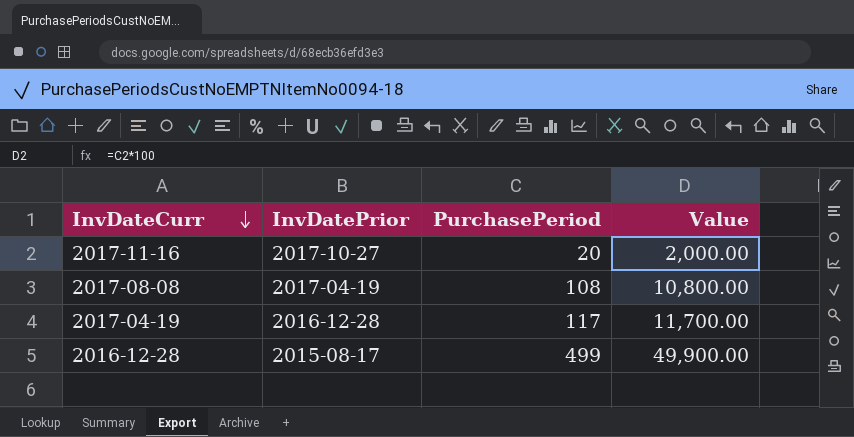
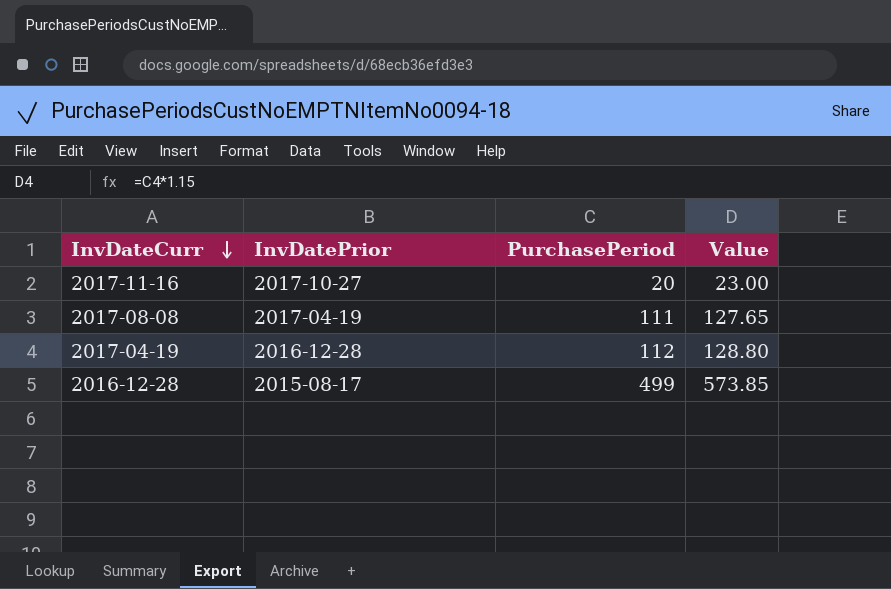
column Value | formula: [PurchasePeriod] * 100 -> [PurchasePeriod] * 1.15
2017-08-08 | PurchasePeriod: 108 -> 111
2017-04-19 | PurchasePeriod: 117 -> 112

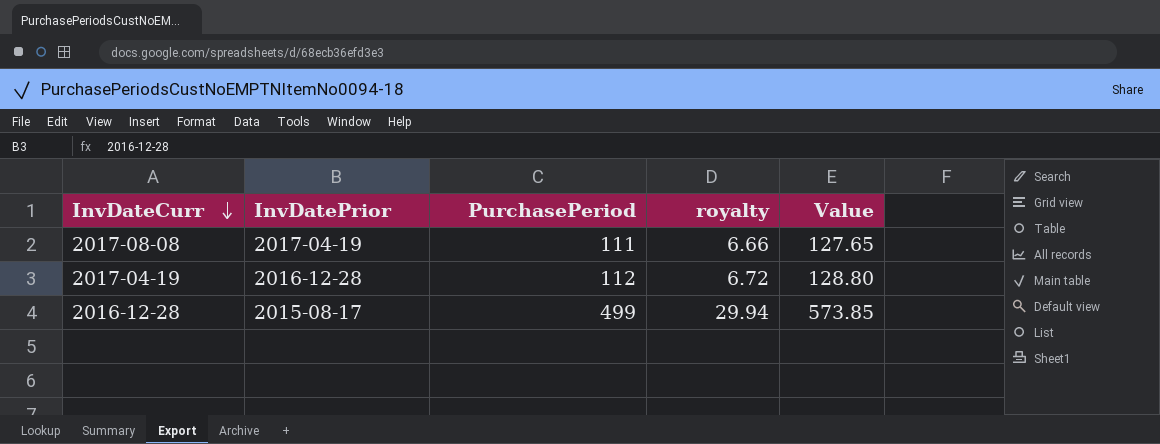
column royalty | formula: none -> [PurchasePeriod] * 0.06
row 2017-11-16: 2017-10-27 | 20 | 23.00 -> none

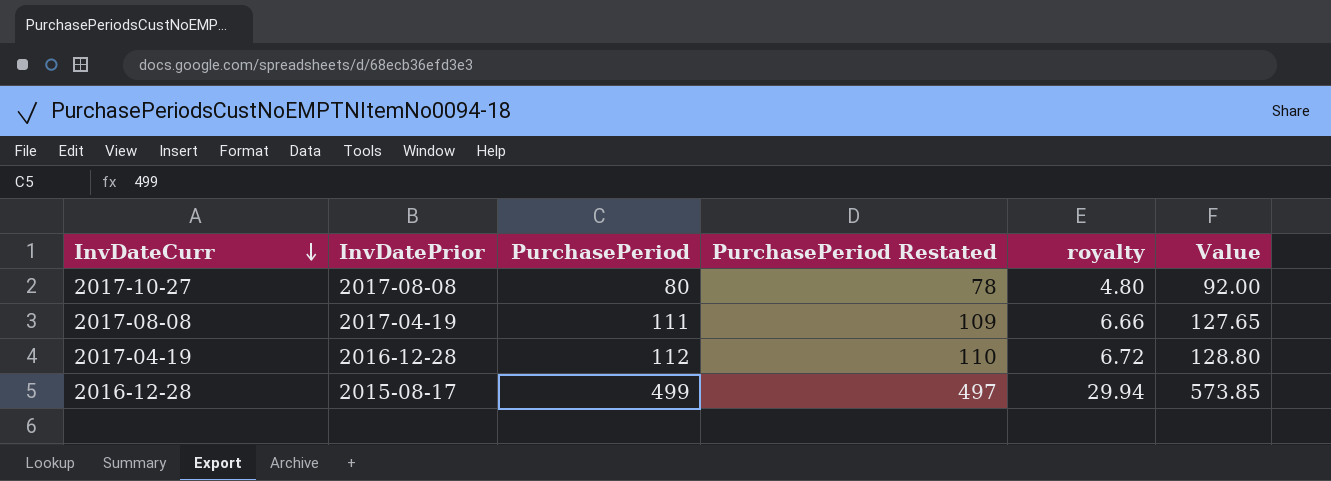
column PurchasePeriod Restated | formula: none -> [PurchasePeriod] - 2
row 2017-10-27: none -> 2017-08-08 | 80 | 78 | 4.80 | 92.00

